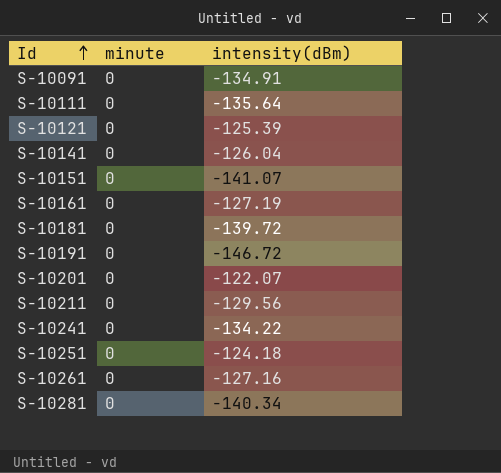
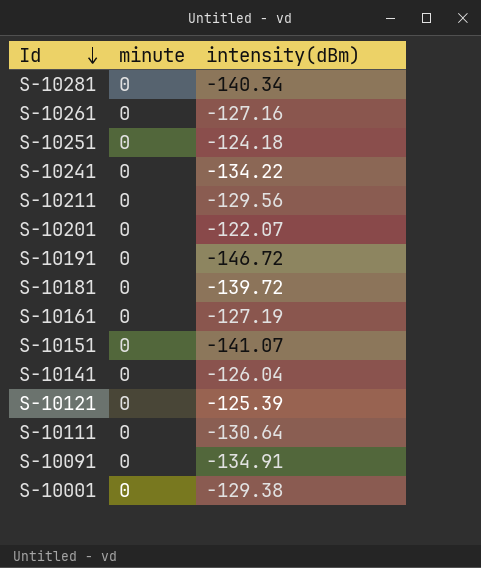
row order: Id ascending -> Id descending
S-10111 | intensity(dBm): -135.64 -> -130.64
row S-10001: none -> 0 | -129.38

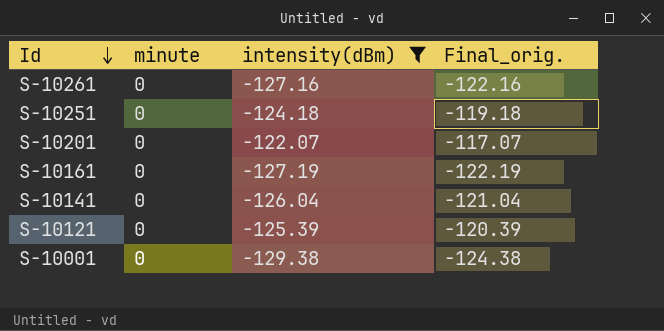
filter: none -> intensity(dBm) >= -129.38
column Final_orig. | formula: none -> [intensity(dBm)] + 5

